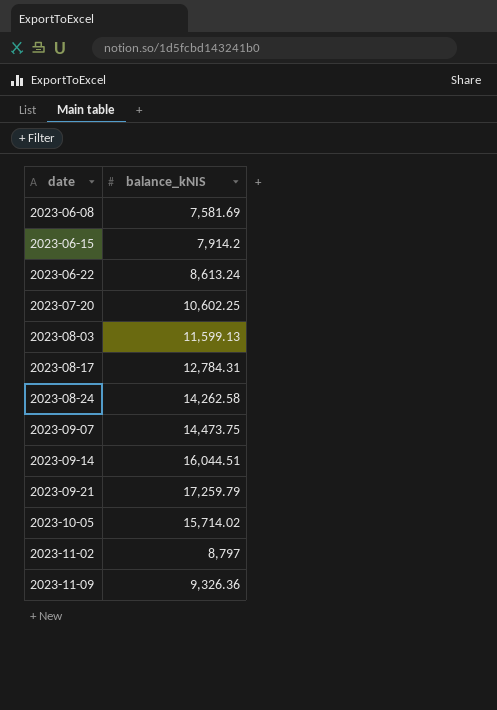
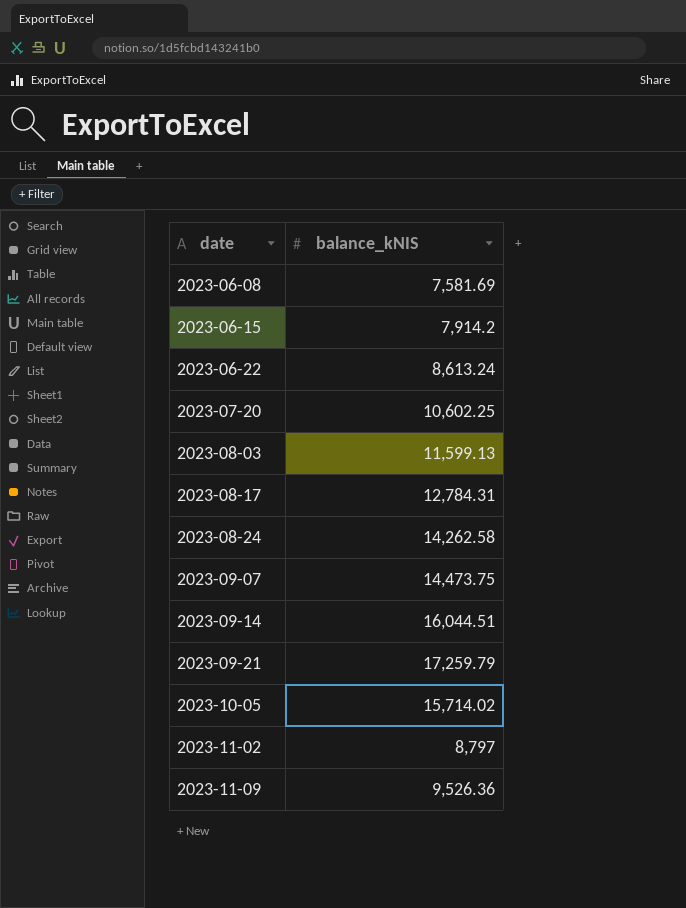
2023-11-09 | balance_kNIS: 9,326.36 -> 9,526.36

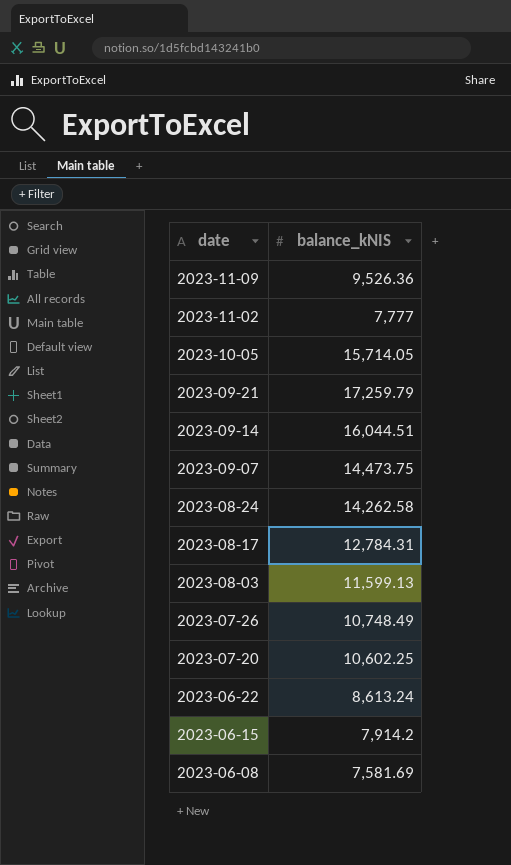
row order: date ascending -> date descending
2023-11-02 | balance_kNIS: 8,797 -> 7,777
2023-10-05 | balance_kNIS: 15,714.02 -> 15,714.05
row 2023-07-26: none -> 10,748.49

